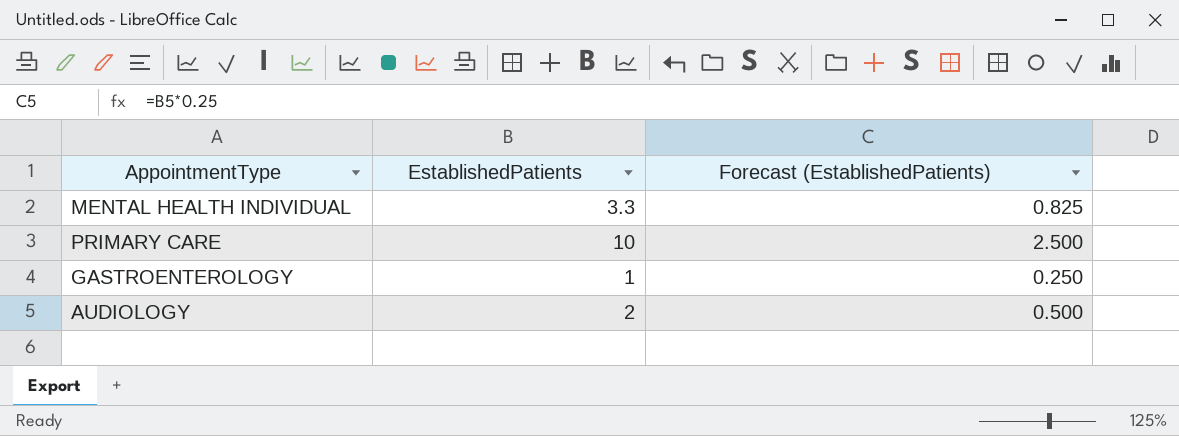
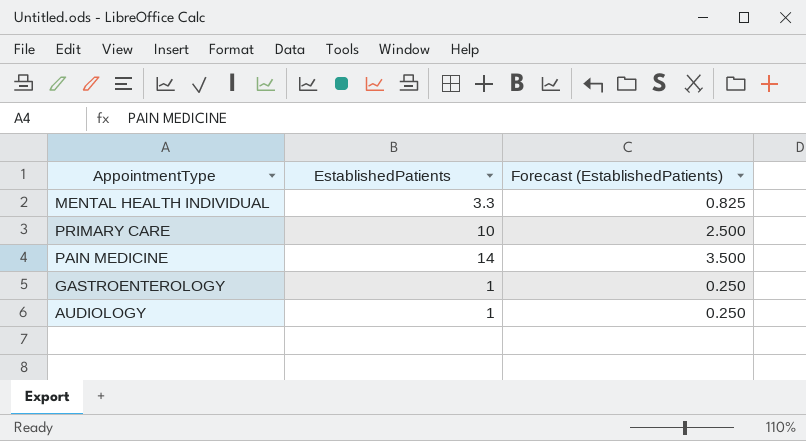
row PAIN MEDICINE: none -> 14 | 3.500
AUDIOLOGY | EstablishedPatients: 2 -> 1
AUDIOLOGY | Forecast (EstablishedPatients): 0.500 -> 0.250

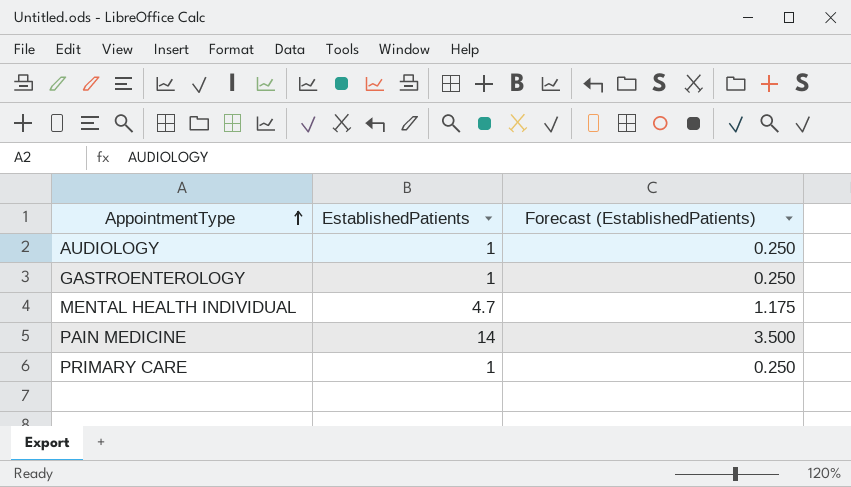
row order: none -> AppointmentType ascending
MENTAL HEALTH INDIVIDUAL | EstablishedPatients: 3.3 -> 4.7
MENTAL HEALTH INDIVIDUAL | Forecast (EstablishedPatients): 0.825 -> 1.175
PRIMARY CARE | EstablishedPatients: 10 -> 1
PRIMARY CARE | Forecast (EstablishedPatients): 2.500 -> 0.250

